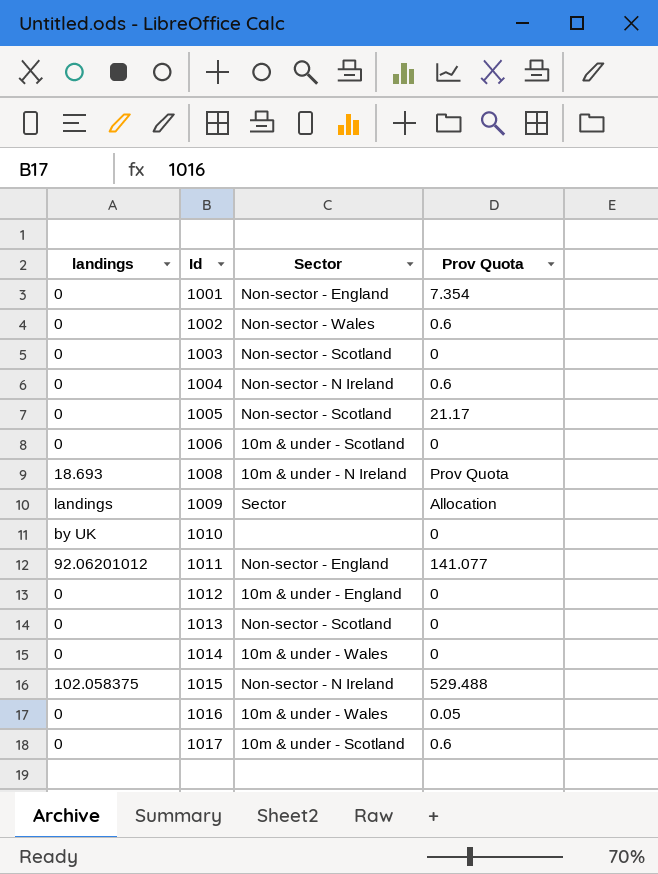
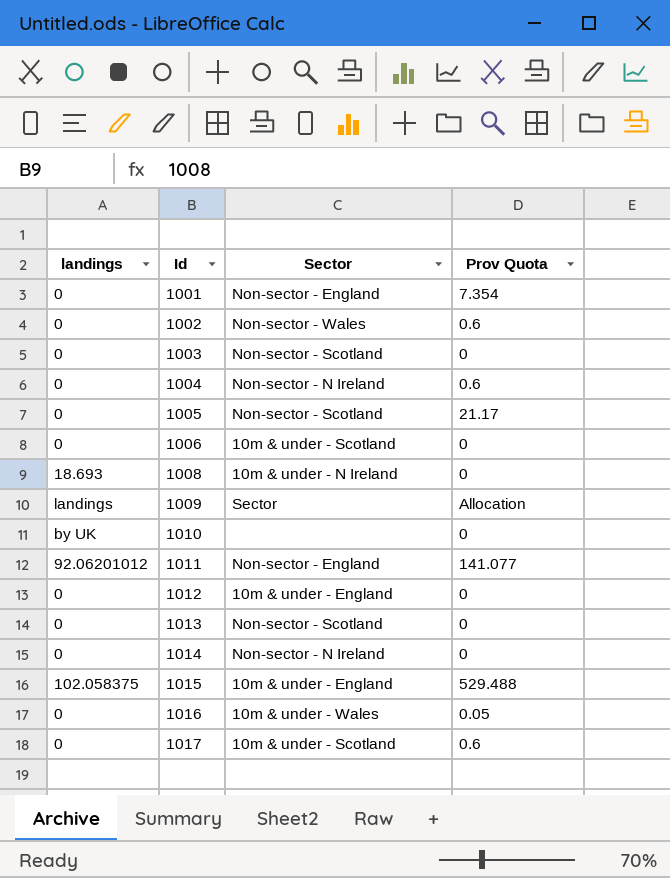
1008 | Prov Quota: Prov Quota -> 0
1014 | Sector: 10m & under - Wales -> Non-sector - N Ireland
1015 | Sector: Non-sector - N Ireland -> 10m & under - England

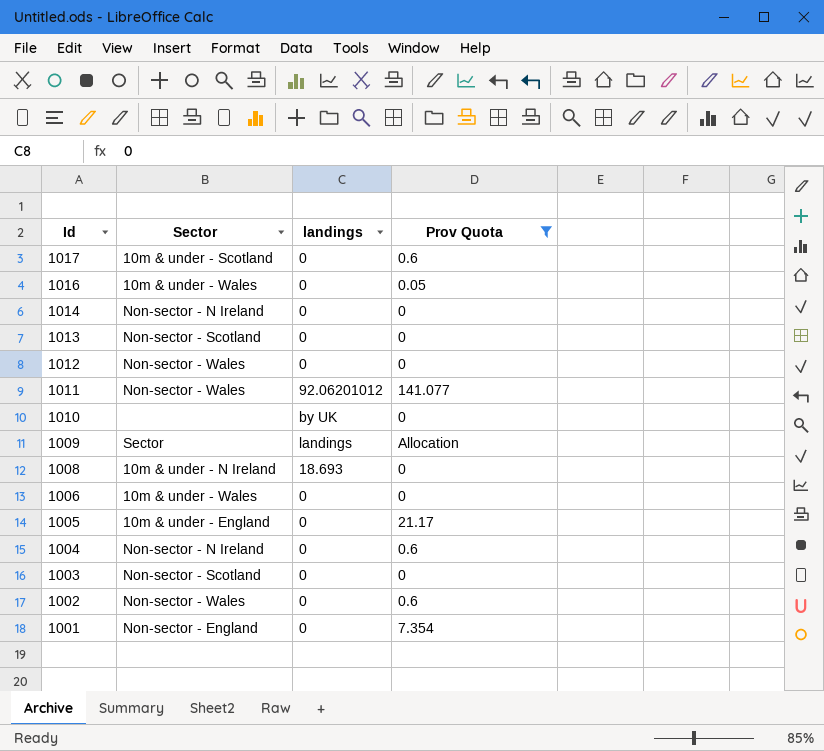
filter: none -> Prov Quota != 529.488
row order: Id ascending -> Id descending
column landings | position: 1 -> 3
1012 | Sector: 10m & under - England -> Non-sector - Wales
1011 | Sector: Non-sector - England -> Non-sector - Wales
1006 | Sector: 10m & under - Scotland -> 10m & under - Wales
1005 | Sector: Non-sector - Scotland -> 10m & under - England

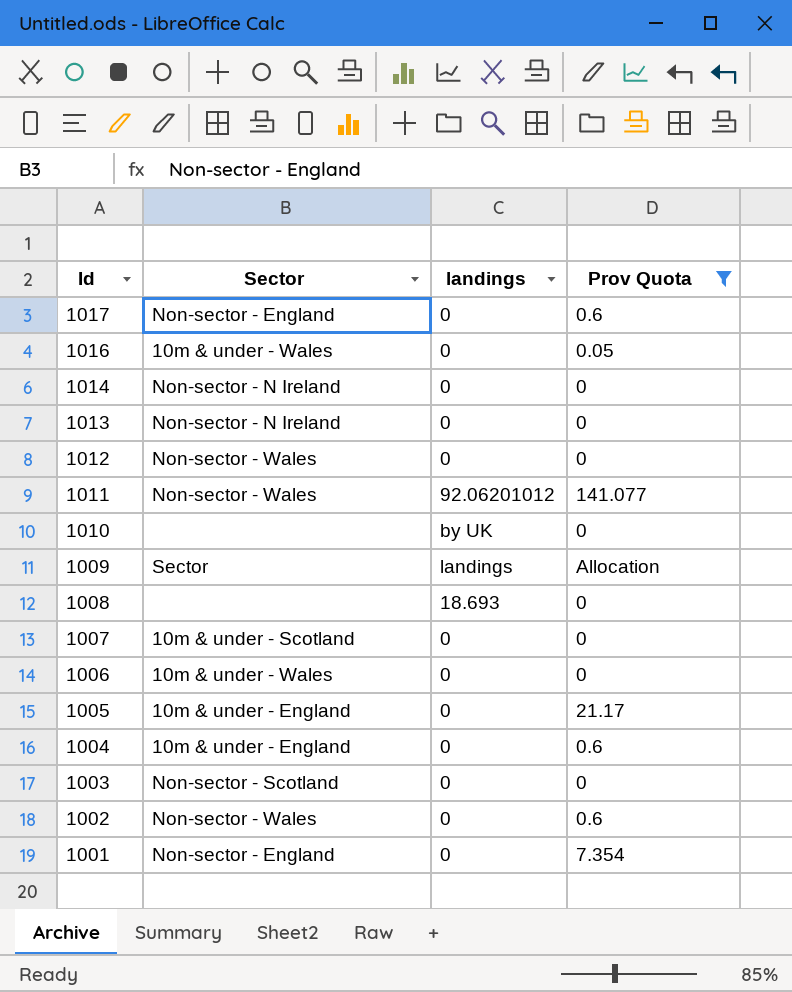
1017 | Sector: 10m & under - Scotland -> Non-sector - England
1013 | Sector: Non-sector - Scotland -> Non-sector - N Ireland
1008 | Sector: 10m & under - N Ireland -> none
row 1007: none -> 10m & under - Scotland | 0 | 0
1004 | Sector: Non-sector - N Ireland -> 10m & under - England

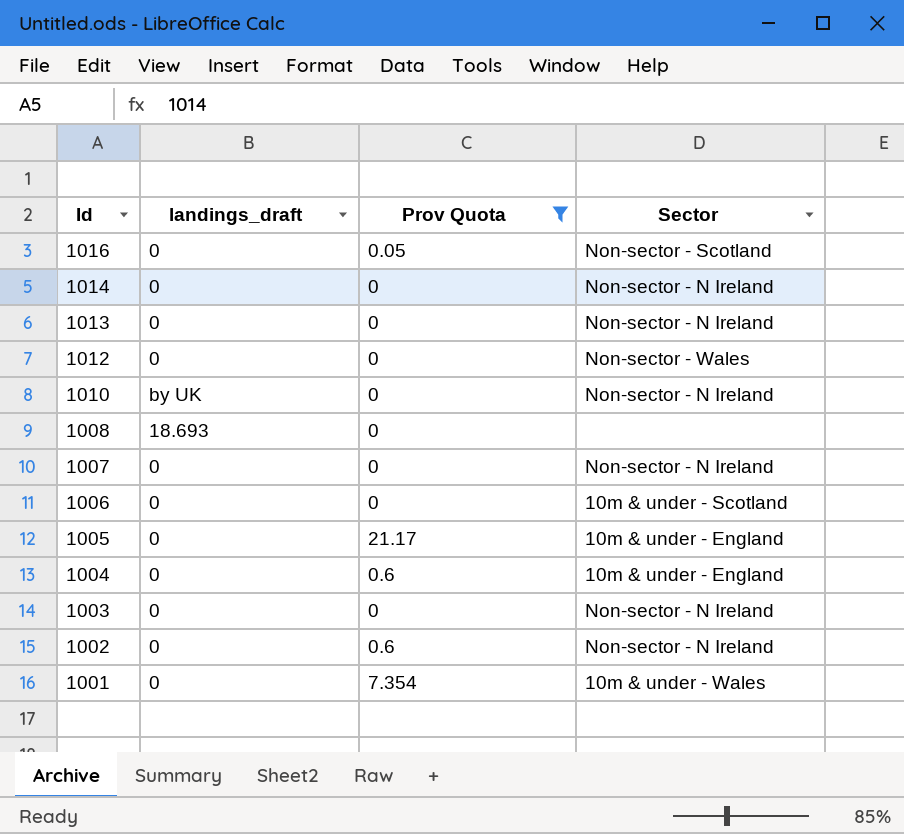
column name: landings -> landings_draft
column Sector | position: 2 -> 4
row 1017: Non-sector - England | 0 | 0.6 -> none
row 1011: Non-sector - Wales | 92.06201012 | 141.077 -> none
row 1009: Sector | landings | Allocation -> none
1016 | Sector: 10m & under - Wales -> Non-sector - Scotland
1010 | Sector: none -> Non-sector - N Ireland
1007 | Sector: 10m & under - Scotland -> Non-sector - N Ireland
1006 | Sector: 10m & under - Wales -> 10m & under - Scotland
1003 | Sector: Non-sector - Scotland -> Non-sector - N Ireland
1002 | Sector: Non-sector - Wales -> Non-sector - N Ireland
1001 | Sector: Non-sector - England -> 10m & under - Wales

